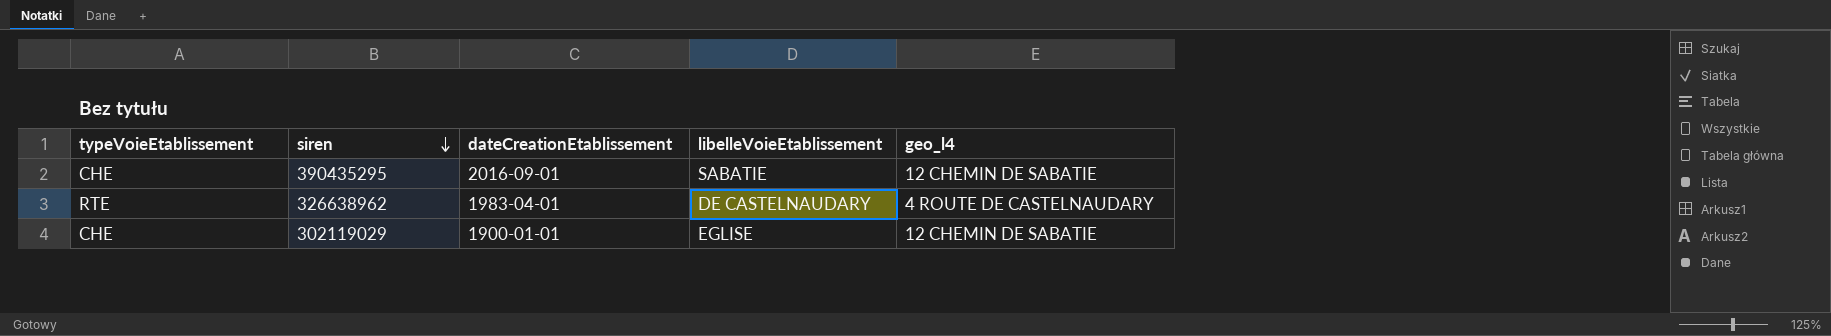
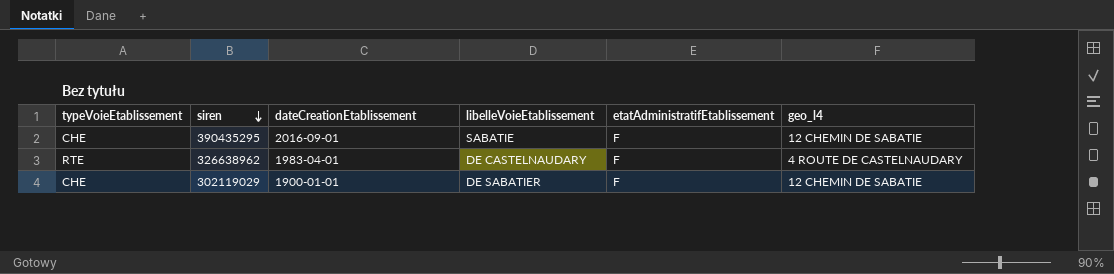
column etatAdministratifEtablissement | position: none -> 5
302119029 | libelleVoieEtablissement: EGLISE -> DE SABATIER

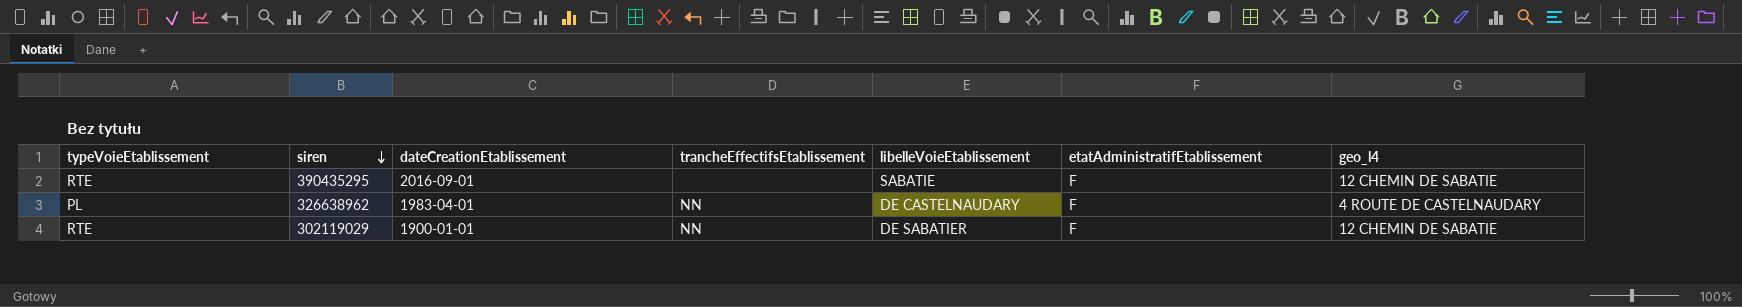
column trancheEffectifsEtablissement | position: none -> 4
390435295 | typeVoieEtablissement: CHE -> RTE
326638962 | typeVoieEtablissement: RTE -> PL
302119029 | typeVoieEtablissement: CHE -> RTE

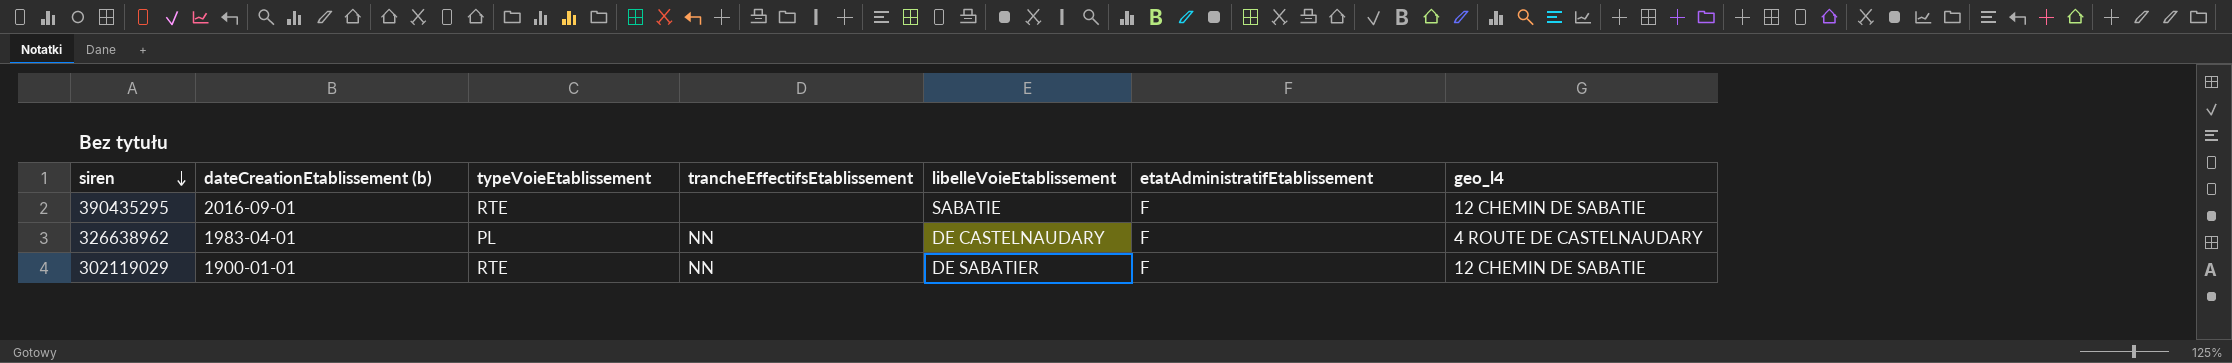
column name: dateCreationEtablissement -> dateCreationEtablissement (b)
column typeVoieEtablissement | position: 1 -> 3

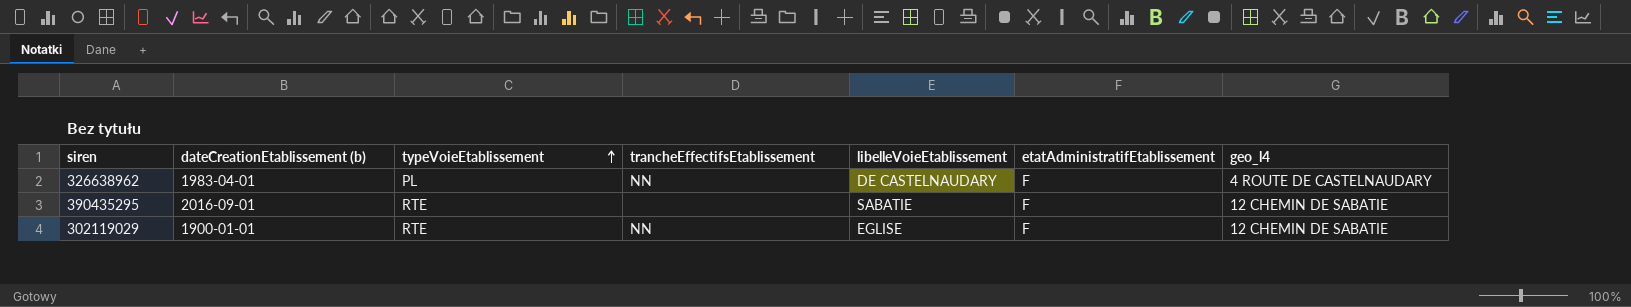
row order: siren descending -> typeVoieEtablissement ascending
302119029 | libelleVoieEtablissement: DE SABATIER -> EGLISE

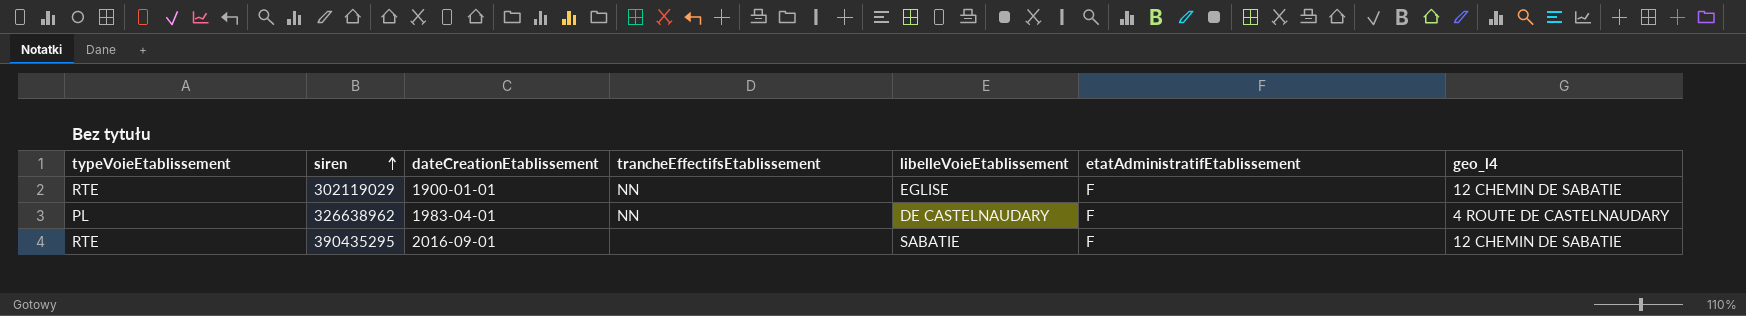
row order: typeVoieEtablissement ascending -> siren ascending
column typeVoieEtablissement | position: 3 -> 1
column name: dateCreationEtablissement (b) -> dateCreationEtablissement

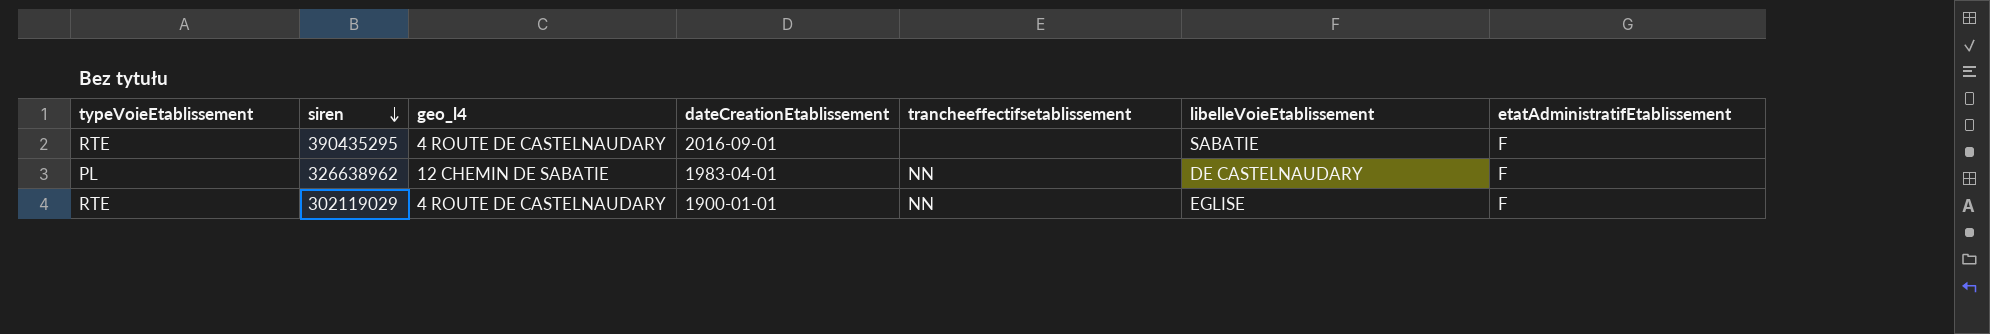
row order: siren ascending -> siren descending
column geo_l4 | position: 7 -> 3
column name: trancheEffectifsEtablissement -> trancheeffectifsetablissement
390435295 | geo_l4: 12 CHEMIN DE SABATIE -> 4 ROUTE DE CASTELNAUDARY
326638962 | geo_l4: 4 ROUTE DE CASTELNAUDARY -> 12 CHEMIN DE SABATIE
302119029 | geo_l4: 12 CHEMIN DE SABATIE -> 4 ROUTE DE CASTELNAUDARY

